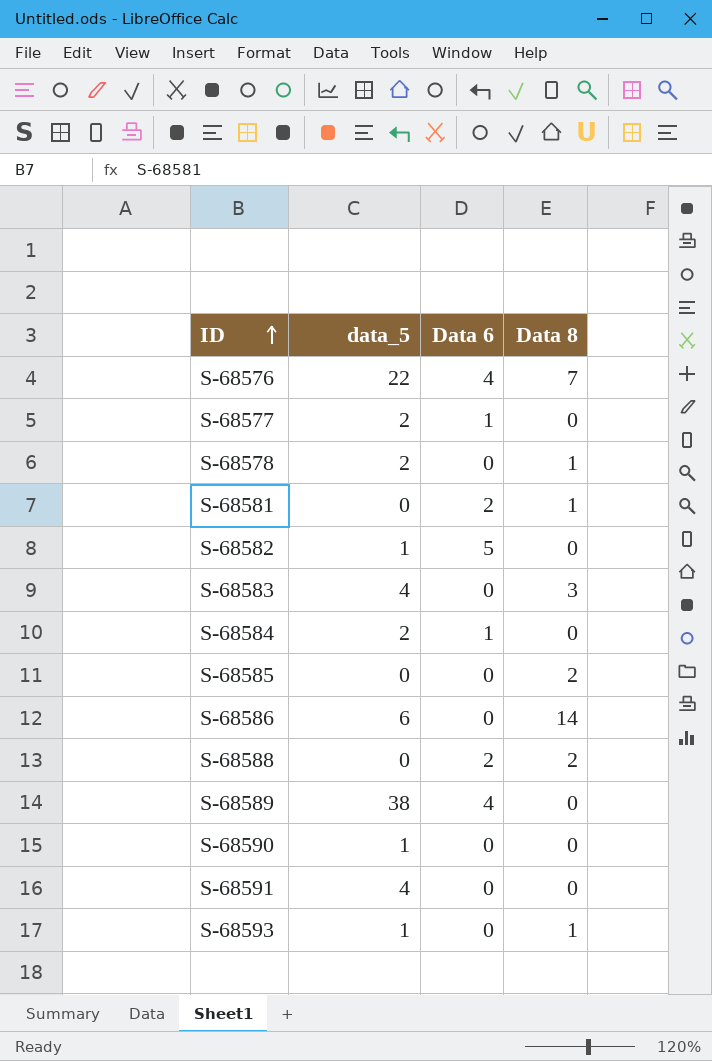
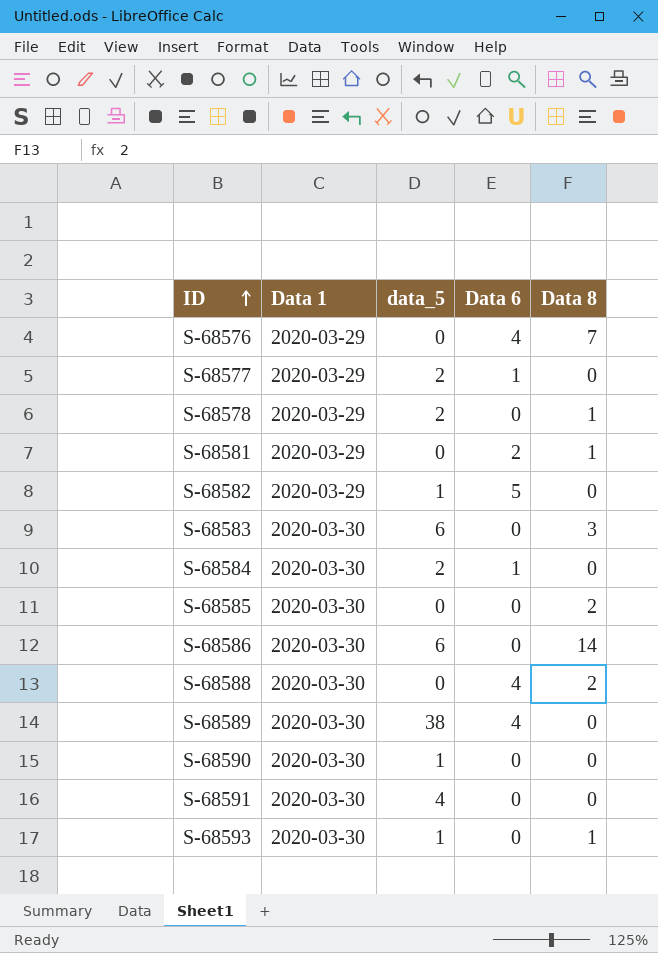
column Data 1 | position: none -> 2
S-68576 | data_5: 22 -> 0
S-68583 | data_5: 4 -> 6
S-68588 | Data 6: 2 -> 4

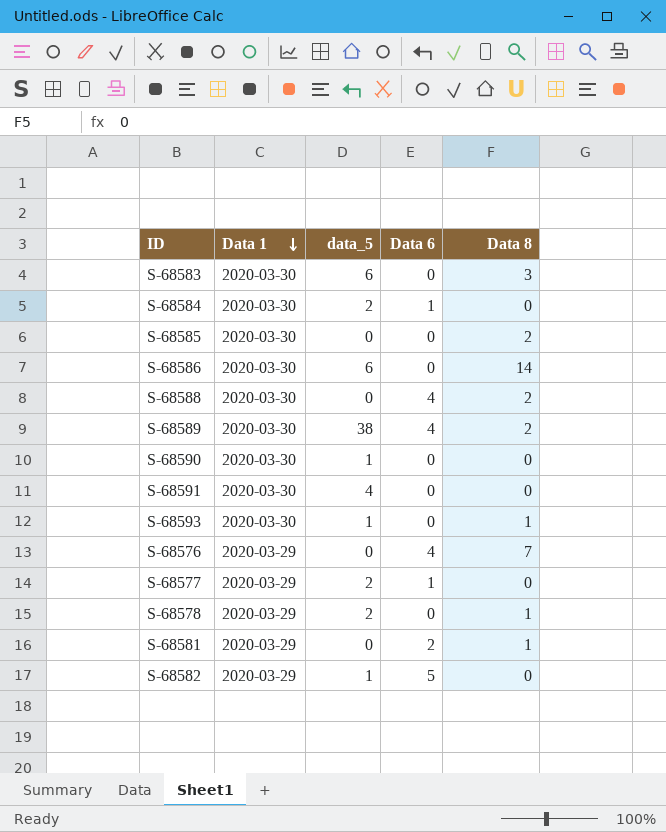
row order: ID ascending -> Data 1 descending
S-68589 | Data 8: 0 -> 2

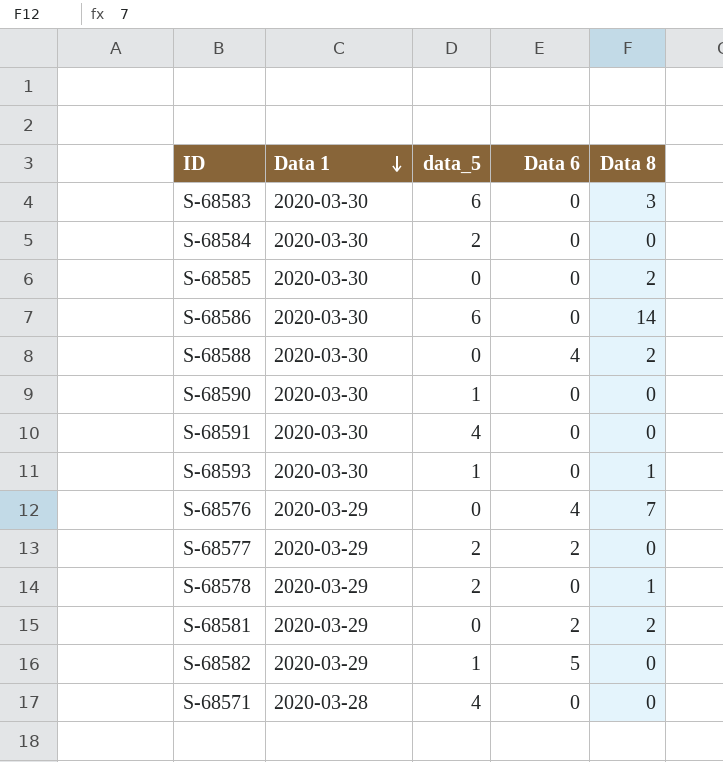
row S-68589: 2020-03-30 | 38 | 4 | 2 -> none
S-68584 | Data 6: 1 -> 0
S-68577 | Data 6: 1 -> 2
S-68581 | Data 8: 1 -> 2
row S-68571: none -> 2020-03-28 | 4 | 0 | 0

